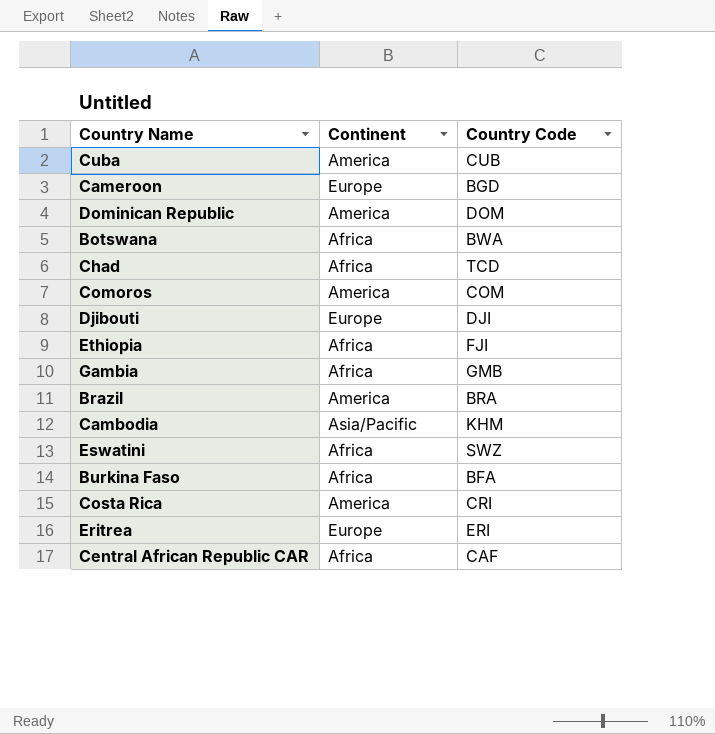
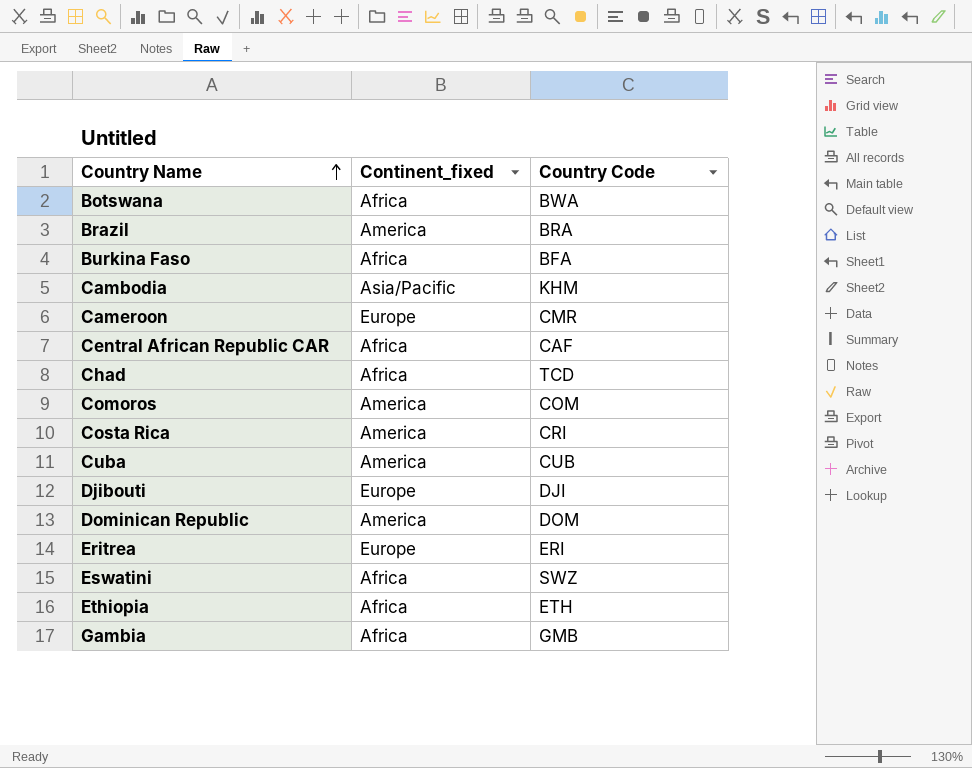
row order: none -> Country Name ascending
column name: Continent -> Continent_fixed
Cameroon | Country Code: BGD -> CMR
Ethiopia | Country Code: FJI -> ETH

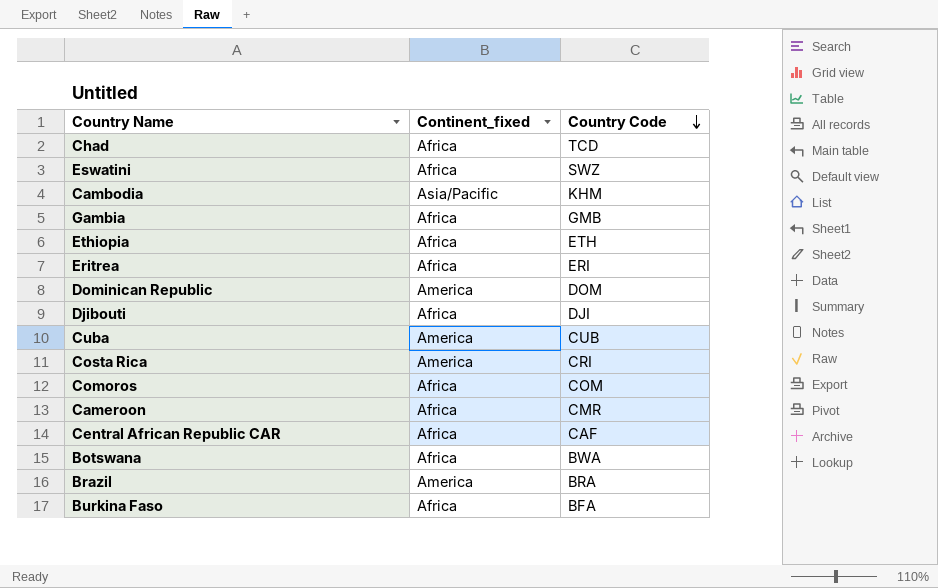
row order: Country Name ascending -> Country Code descending
Eritrea | Continent_fixed: Europe -> Africa
Djibouti | Continent_fixed: Europe -> Africa
Comoros | Continent_fixed: America -> Africa
Cameroon | Continent_fixed: Europe -> Africa

